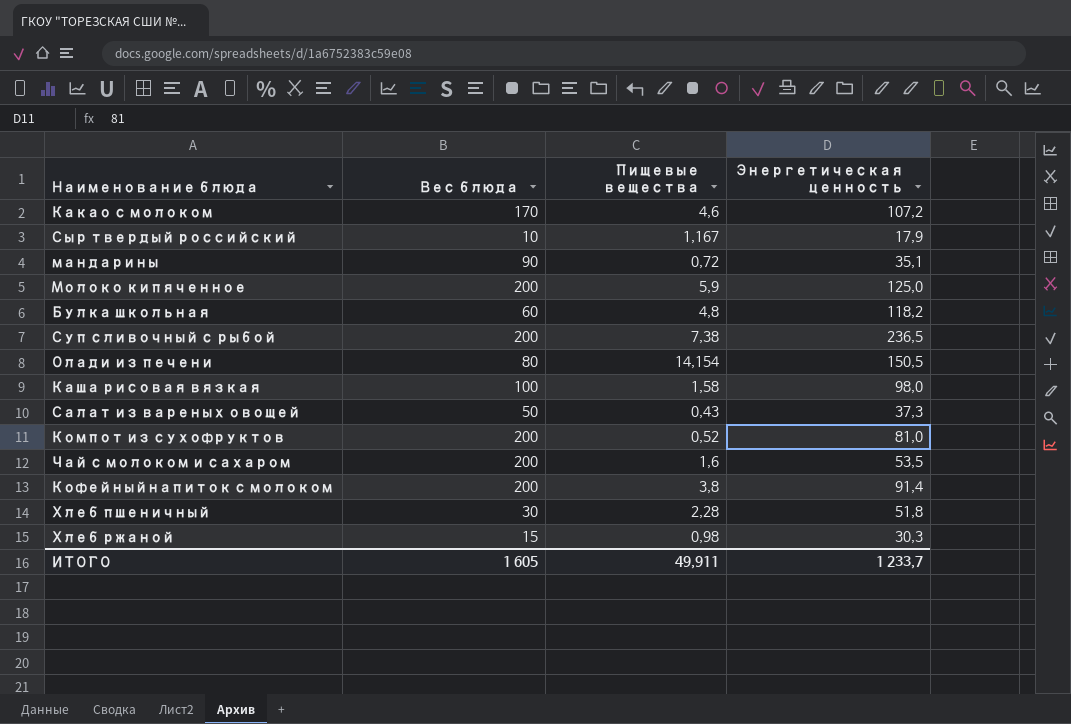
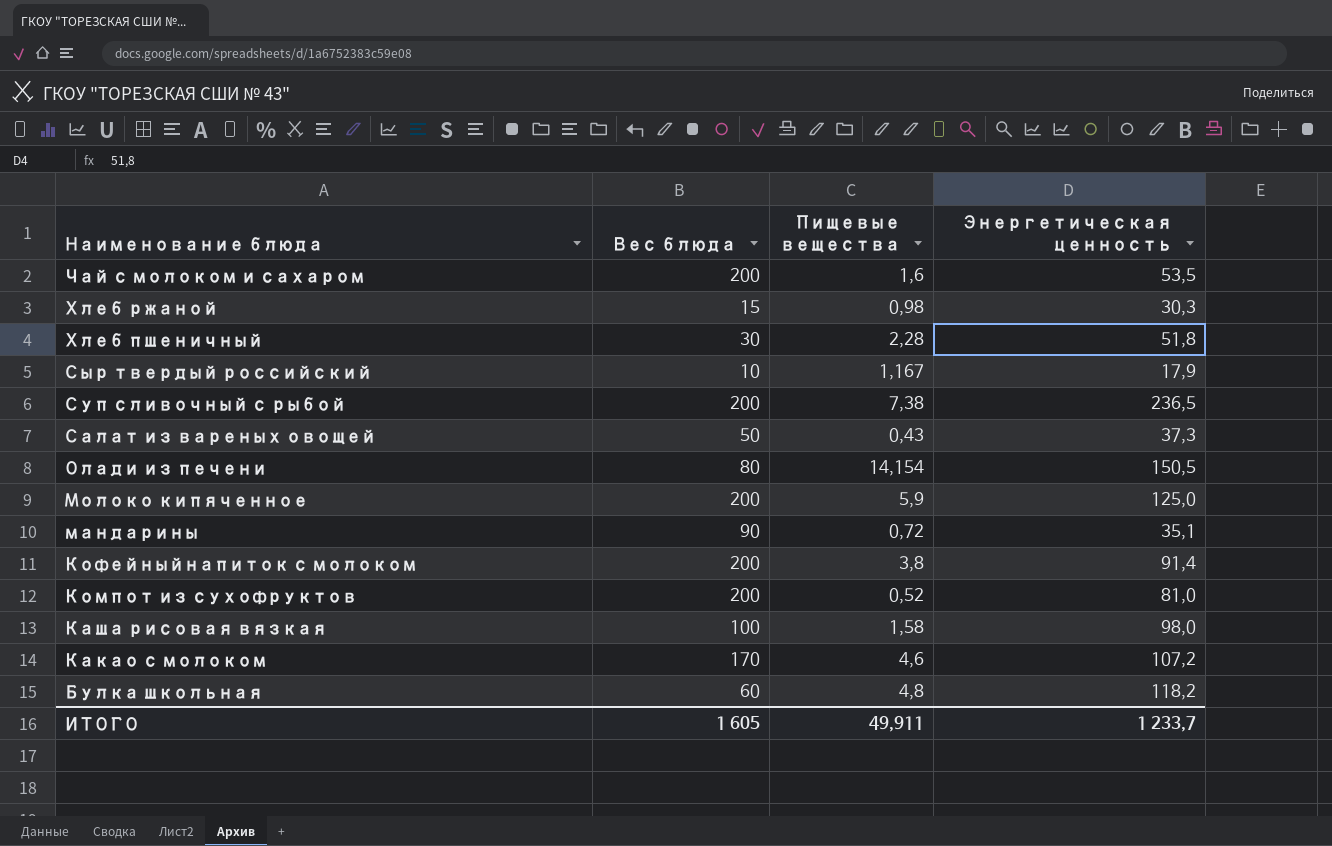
row order: none -> Наименование блюда descending

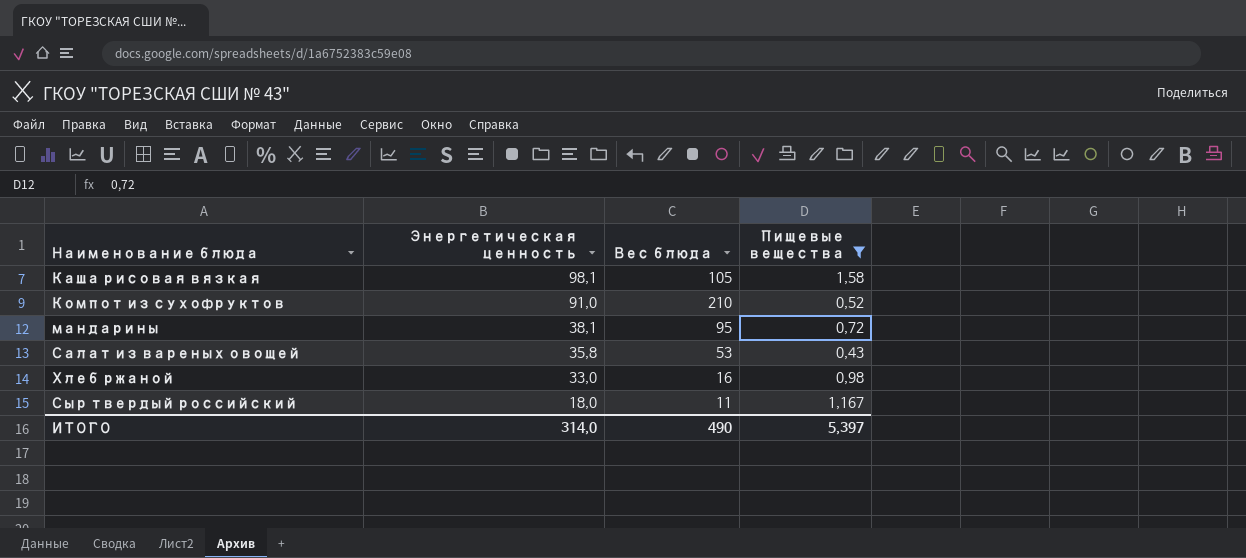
filter: none -> Пищевые вещества <= 1,58
row order: Наименование блюда descending -> Энергетическая ценность descending
column Энергетическая ценность | position: 4 -> 2
Каша рисовая вязкая | Энергетическая ценность: 98,0 -> 98,1
Каша рисовая вязкая | Вес блюда: 100 -> 105
Компот из сухофруктов | Энергетическая ценность: 81,0 -> 91,0
Компот из сухофруктов | Вес блюда: 200 -> 210
мандарины | Энергетическая ценность: 35,1 -> 38,1
мандарины | Вес блюда: 90 -> 95
Салат из вареных овощей | Энергетическая ценность: 37,3 -> 35,8
Салат из вареных овощей | Вес блюда: 50 -> 53
Хлеб ржаной | Энергетическая ценность: 30,3 -> 33,0
Хлеб ржаной | Вес блюда: 15 -> 16
Сыр твердый российский | Энергетическая ценность: 17,9 -> 18,0
Сыр твердый российский | Вес блюда: 10 -> 11
ИТОГО | Энергетическая ценность: 1 233,7 -> 314,0
ИТОГО | Вес блюда: 1 605 -> 490
ИТОГО | Пищевые вещества: 49,911 -> 5,397

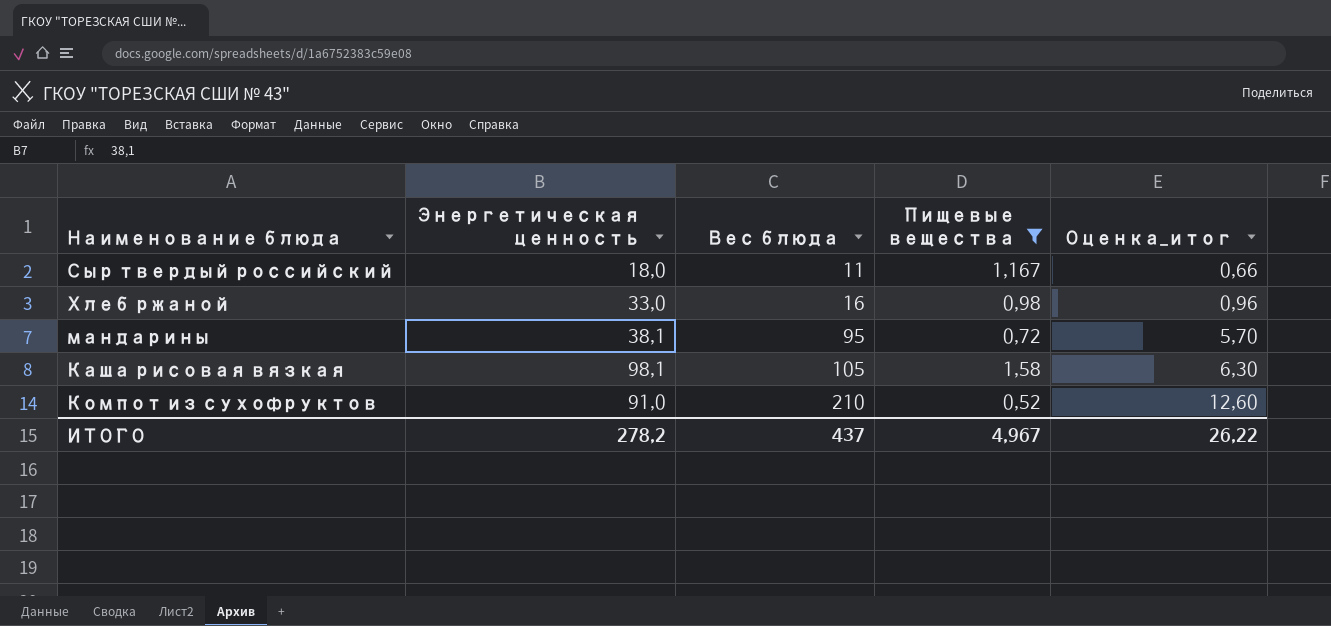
row order: Энергетическая ценность descending -> Вес блюда ascending
column Оценка_итог | formula: none -> [Вес блюда] * 0,06
row Салат из вареных овощей: 35,8 | 53 | 0,43 -> none
ИТОГО | Энергетическая ценность: 314,0 -> 278,2
ИТОГО | Вес блюда: 490 -> 437
ИТОГО | Пищевые вещества: 5,397 -> 4,967

